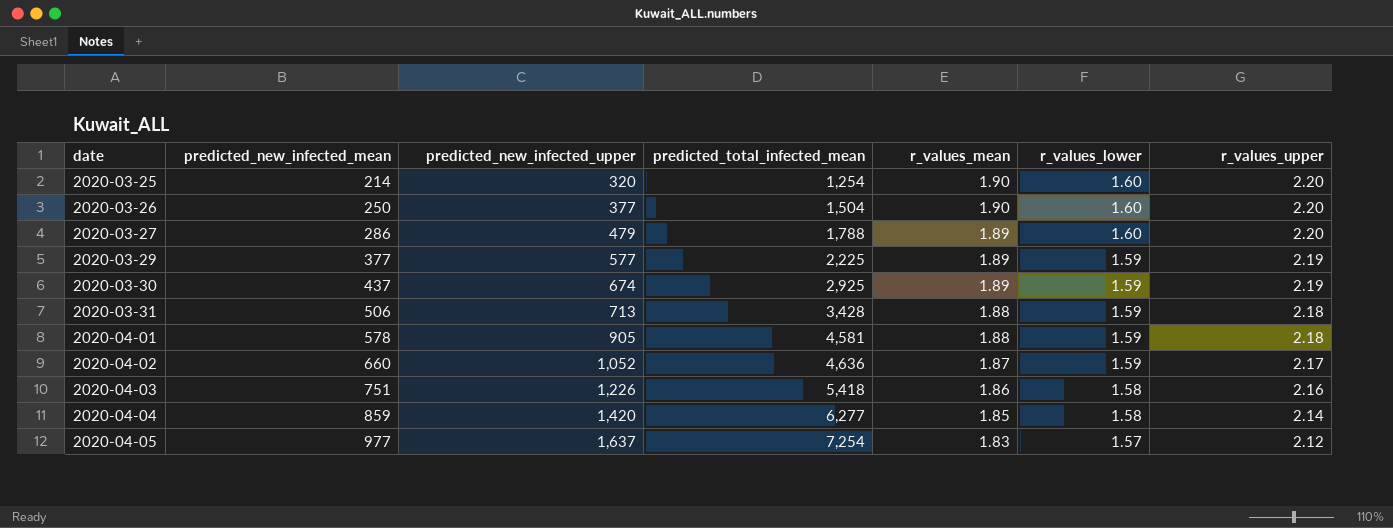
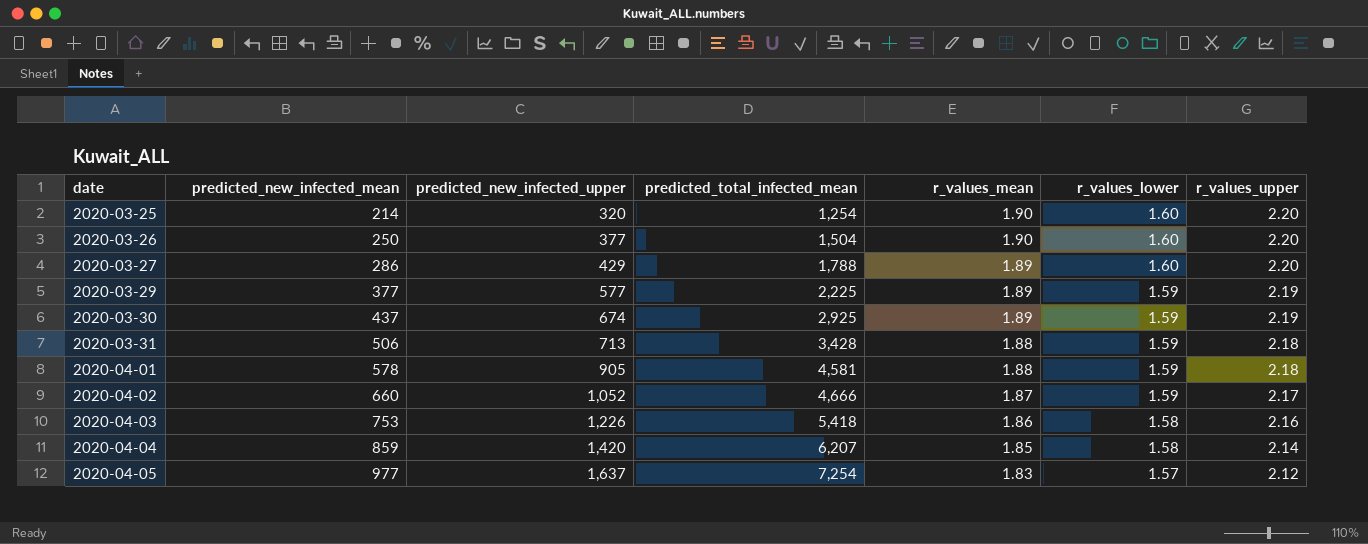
2020-03-27 | predicted_new_infected_upper: 479 -> 429
2020-04-02 | predicted_total_infected_mean: 4,636 -> 4,666
2020-04-03 | predicted_new_infected_mean: 751 -> 753
2020-04-04 | predicted_total_infected_mean: 6,277 -> 6,207

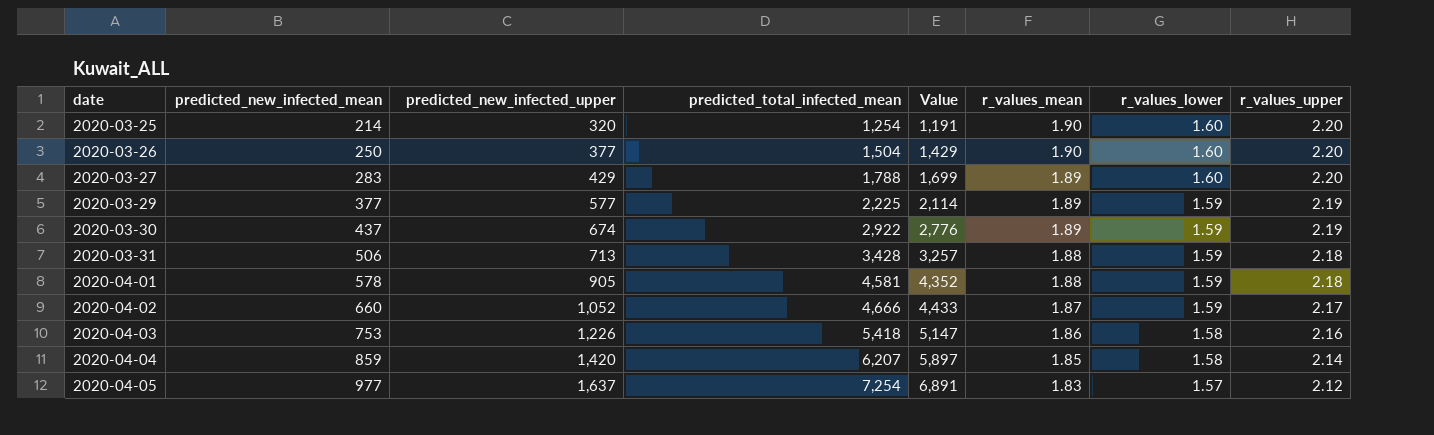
column Value | formula: none -> [predicted_total_infected_mean] * 0.95
2020-03-27 | predicted_new_infected_mean: 286 -> 283
2020-03-30 | predicted_total_infected_mean: 2,925 -> 2,922

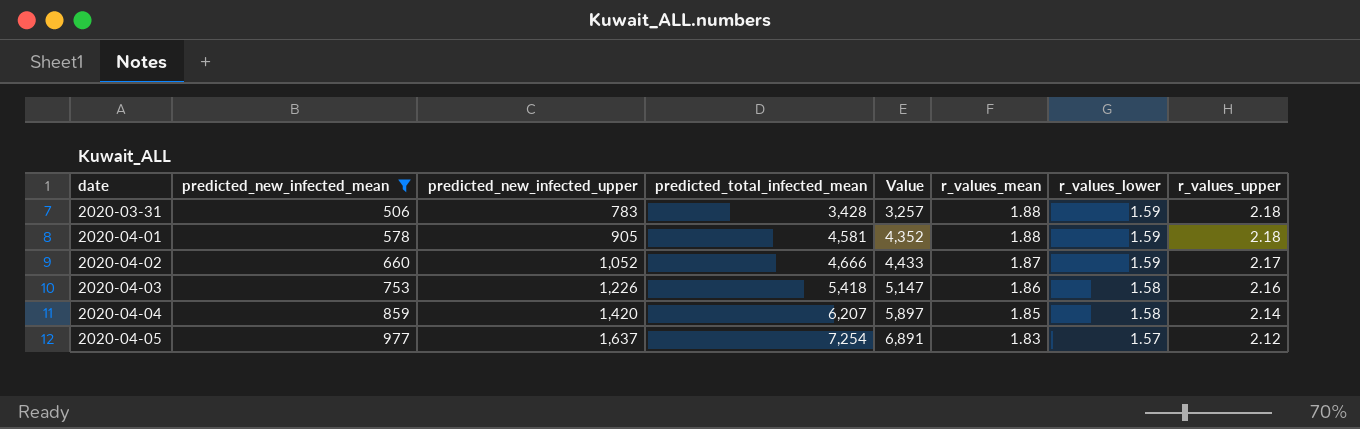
filter: none -> predicted_new_infected_mean >= 506
2020-03-31 | predicted_new_infected_upper: 713 -> 783

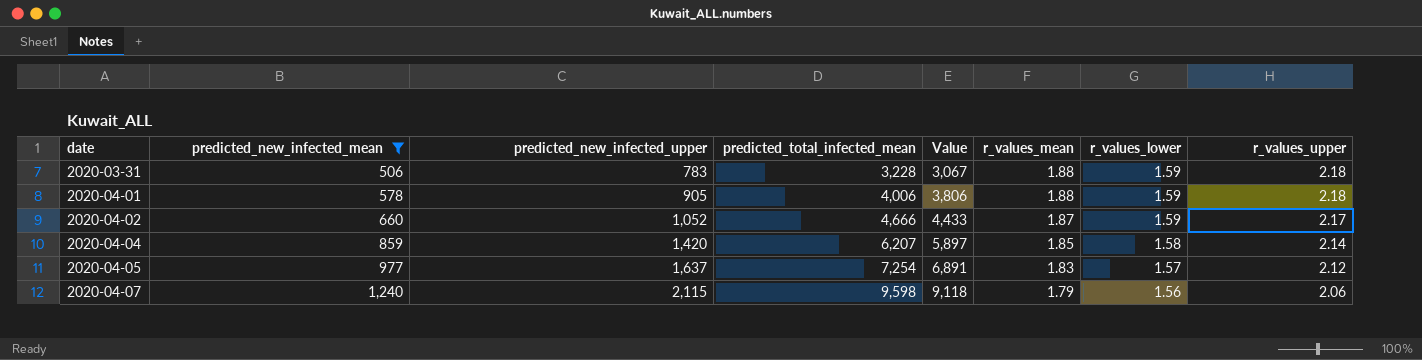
row 2020-04-03: 753 | 1,226 | 5,418 | 5,147 | 1.86 | 1.58 | 2.16 -> none
2020-03-31 | predicted_total_infected_mean: 3,428 -> 3,228
2020-03-31 | Value: 3,257 -> 3,067
2020-04-01 | predicted_total_infected_mean: 4,581 -> 4,006
2020-04-01 | Value: 4,352 -> 3,806
row 2020-04-07: none -> 1,240 | 2,115 | 9,598 | 9,118 | 1.79 | 1.56 | 2.06

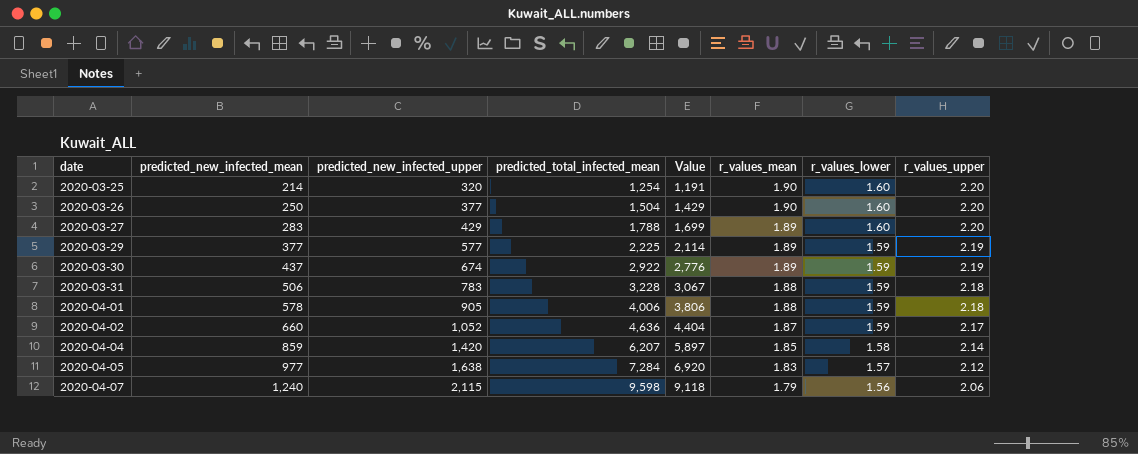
filter: predicted_new_infected_mean >= 506 -> none
2020-04-02 | predicted_total_infected_mean: 4,666 -> 4,636
2020-04-02 | Value: 4,433 -> 4,404
2020-04-05 | predicted_new_infected_upper: 1,637 -> 1,638
2020-04-05 | predicted_total_infected_mean: 7,254 -> 7,284
2020-04-05 | Value: 6,891 -> 6,920

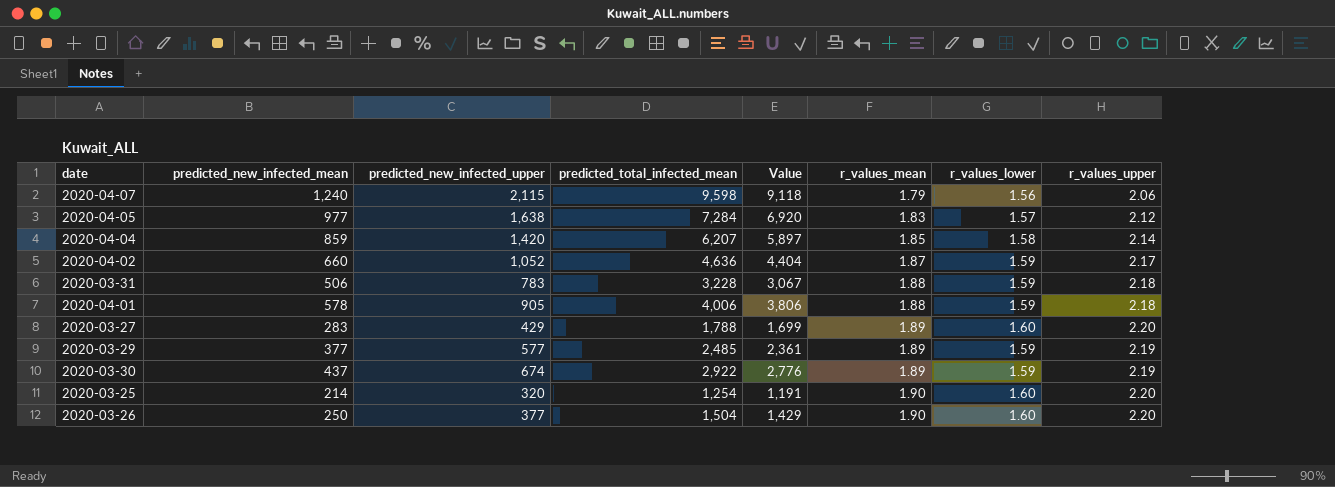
row order: date ascending -> r_values_mean ascending
2020-03-29 | predicted_total_infected_mean: 2,225 -> 2,485
2020-03-29 | Value: 2,114 -> 2,361

